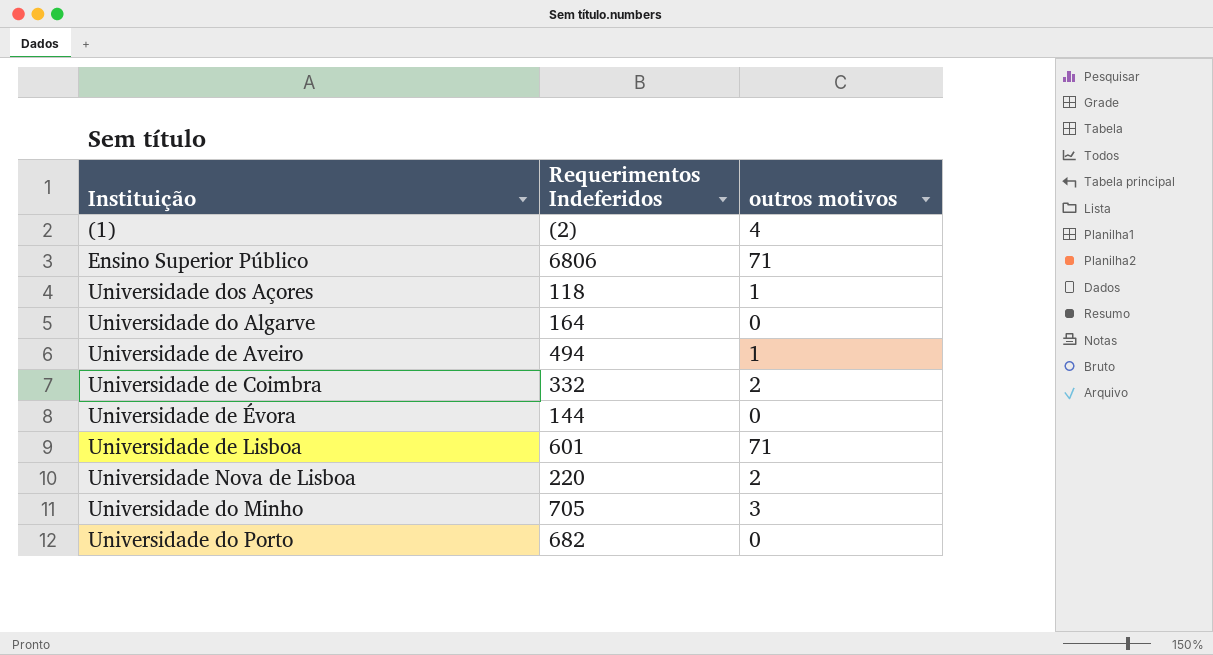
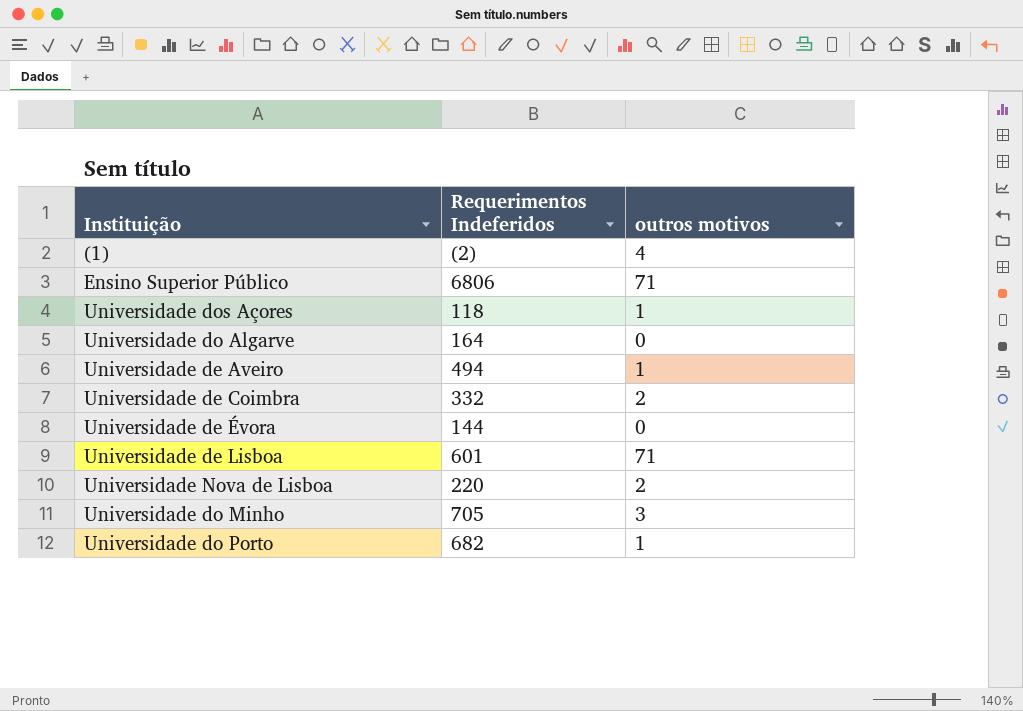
Universidade do Porto | outros motivos: 0 -> 1

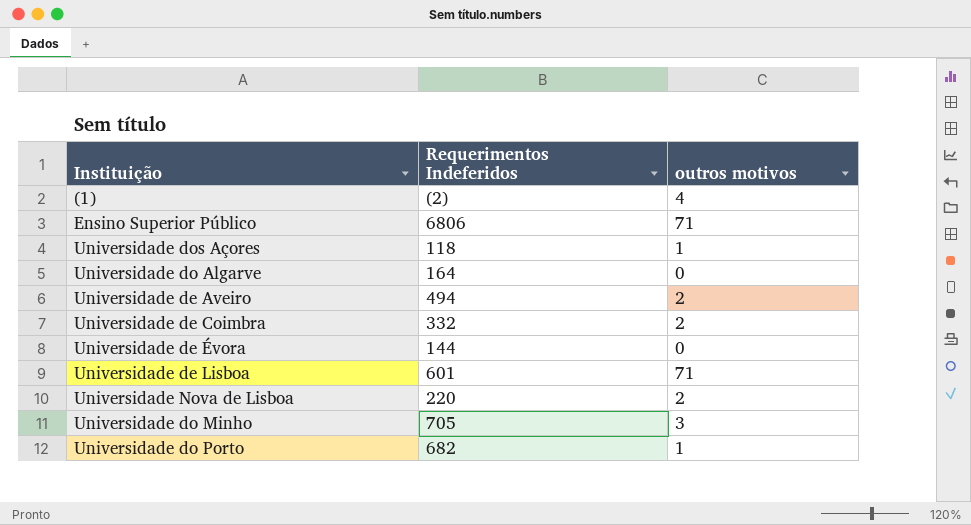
Universidade de Aveiro | outros motivos: 1 -> 2

